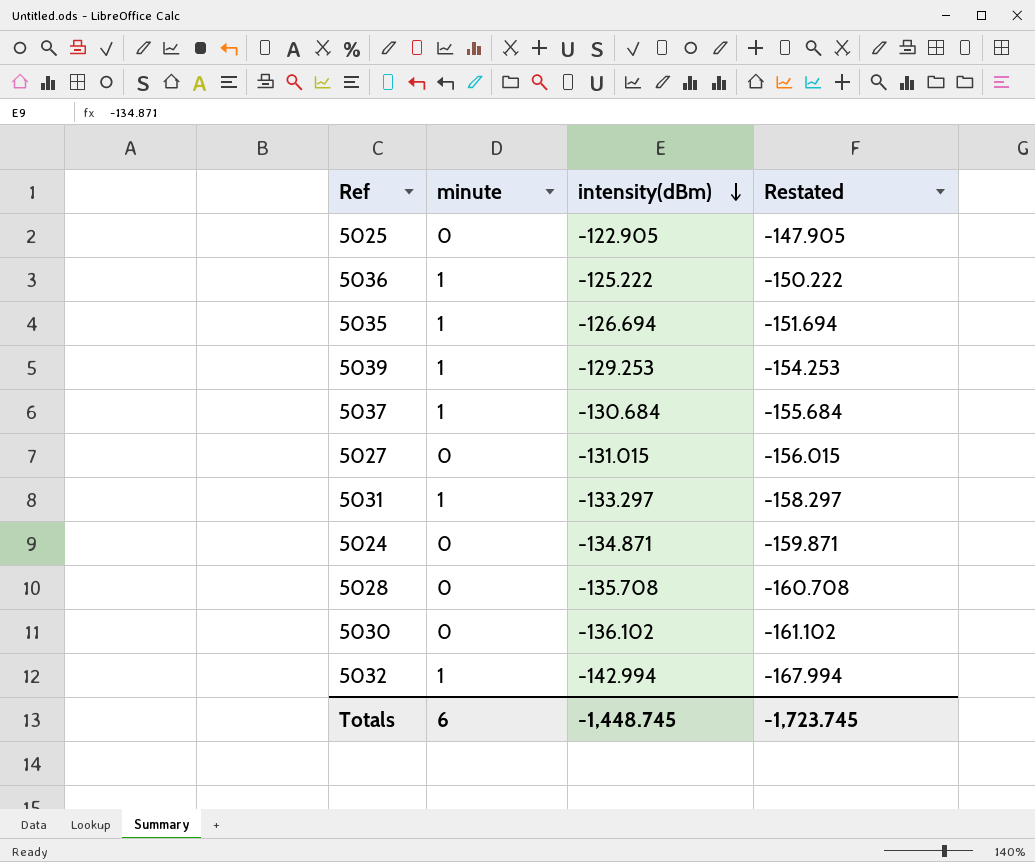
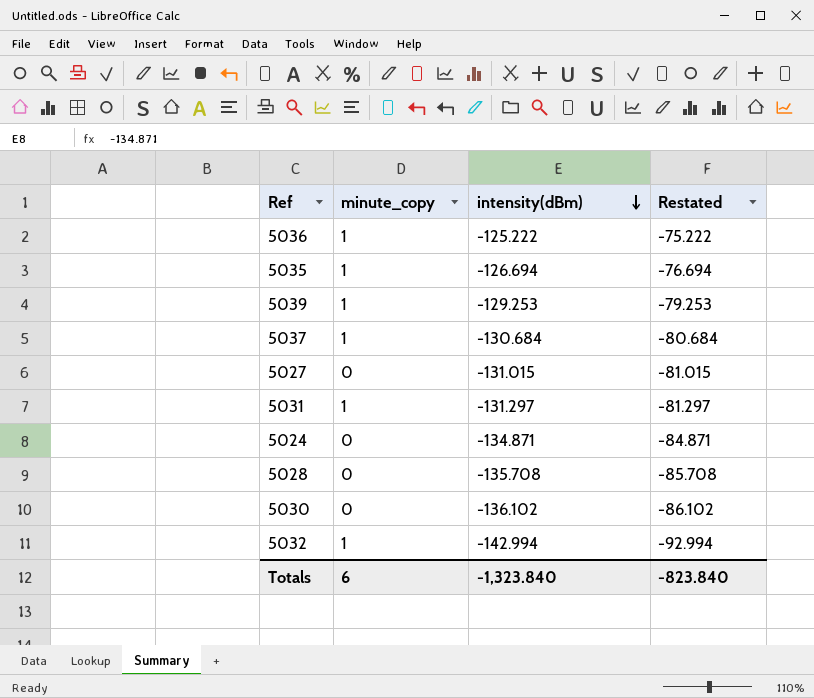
column name: minute -> minute_copy
column Restated | formula: [intensity(dBm)] - 25 -> [intensity(dBm)] + 50
row 5025: 0 | -122.905 | -147.905 -> none
5031 | intensity(dBm): -133.297 -> -131.297
Totals | intensity(dBm): -1,448.745 -> -1,323.840
Totals | Restated: -1,723.745 -> -823.840

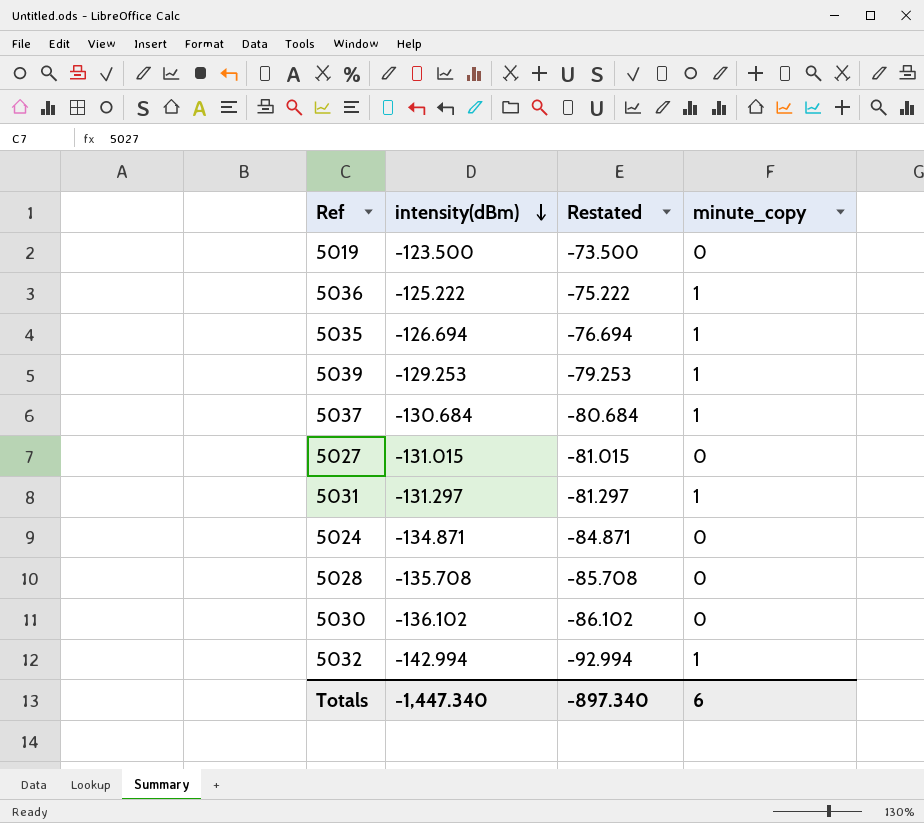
column minute_copy | position: 2 -> 4
row 5019: none -> -123.500 | -73.500 | 0
Totals | intensity(dBm): -1,323.840 -> -1,447.340
Totals | Restated: -823.840 -> -897.340

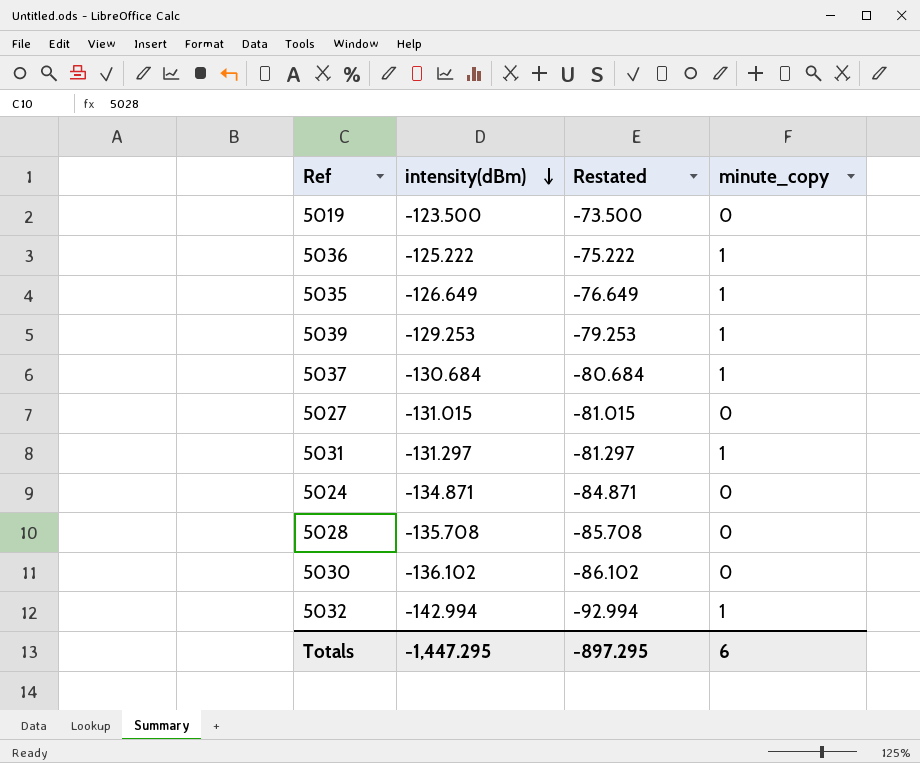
5035 | intensity(dBm): -126.694 -> -126.649
5035 | Restated: -76.694 -> -76.649
Totals | intensity(dBm): -1,447.340 -> -1,447.295
Totals | Restated: -897.340 -> -897.295

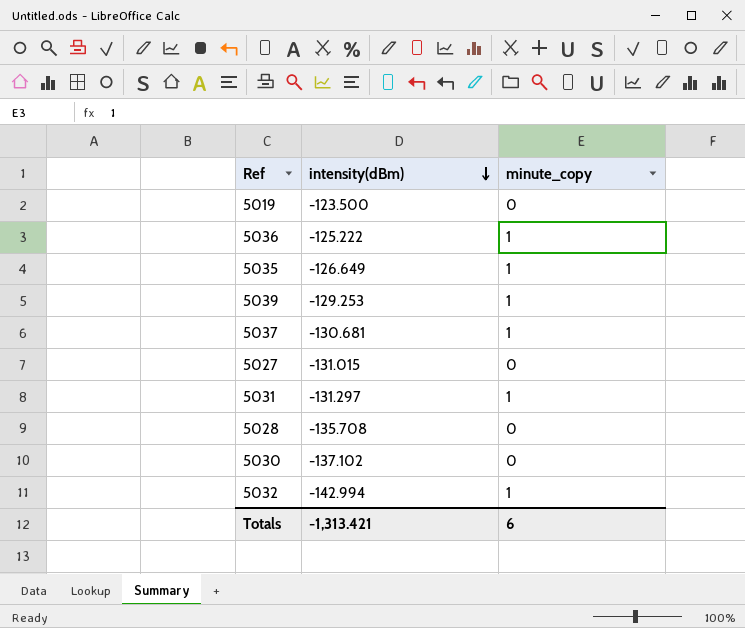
column Restated | formula: [intensity(dBm)] + 50 -> none
row 5024: -134.871 | -84.871 | 0 -> none
5037 | intensity(dBm): -130.684 -> -130.681
5030 | intensity(dBm): -136.102 -> -137.102
Totals | intensity(dBm): -1,447.295 -> -1,313.421

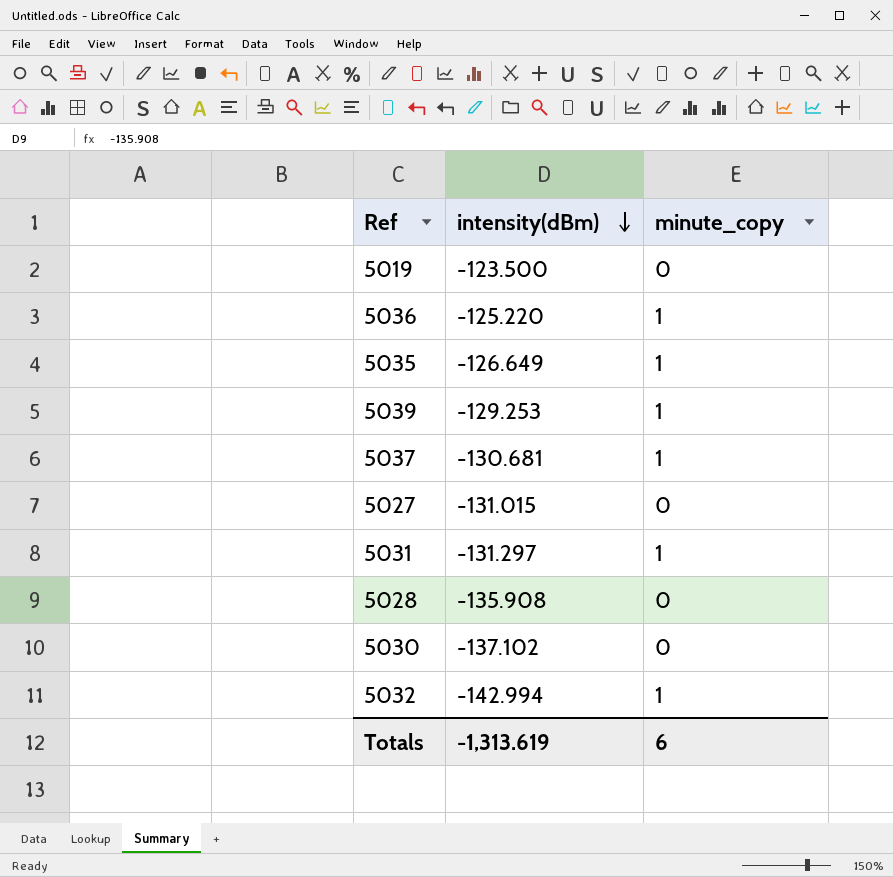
5036 | intensity(dBm): -125.222 -> -125.220
5028 | intensity(dBm): -135.708 -> -135.908
Totals | intensity(dBm): -1,313.421 -> -1,313.619

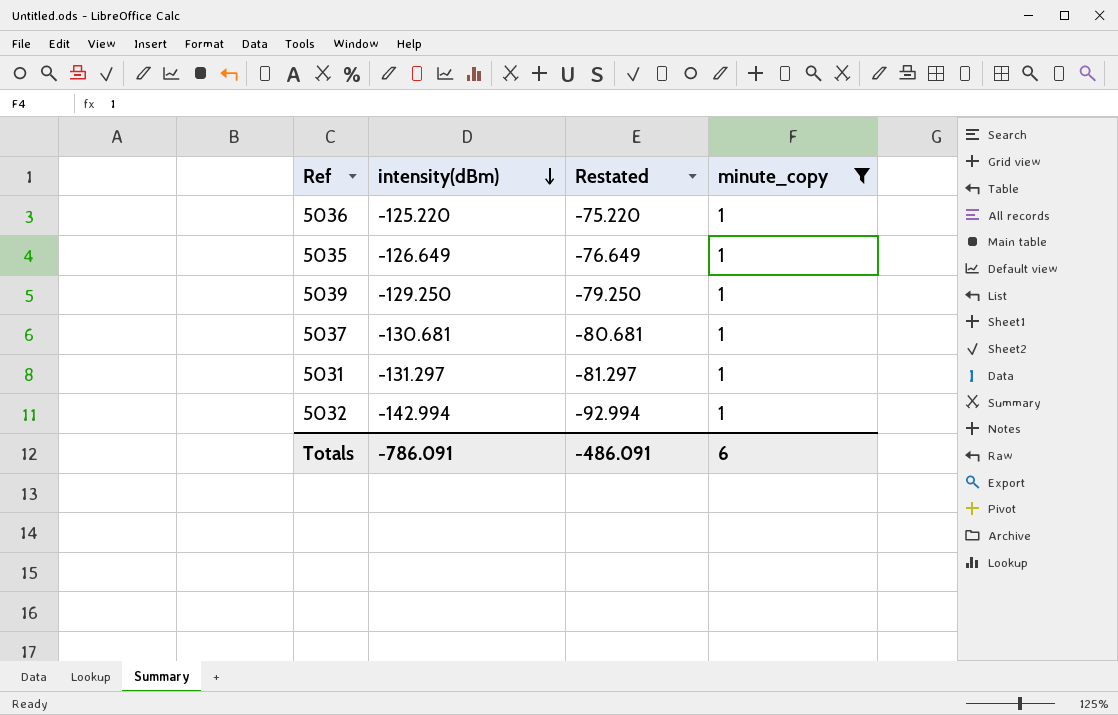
filter: none -> minute_copy = 1
column Restated | formula: none -> [intensity(dBm)] + 50
5039 | intensity(dBm): -129.253 -> -129.250
Totals | intensity(dBm): -1,313.619 -> -786.091

